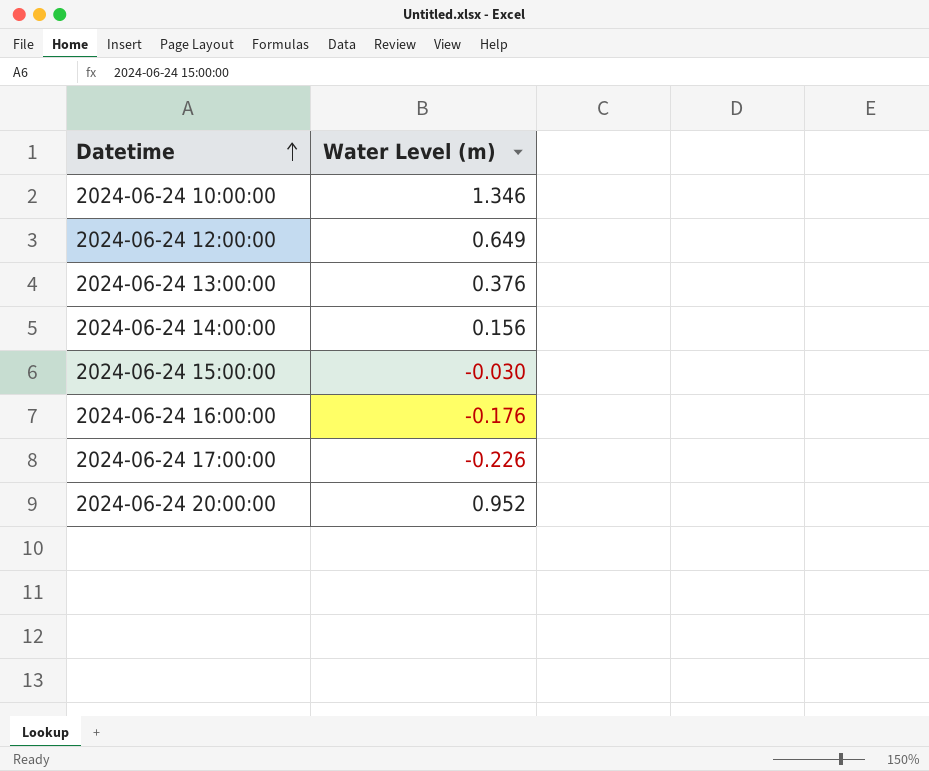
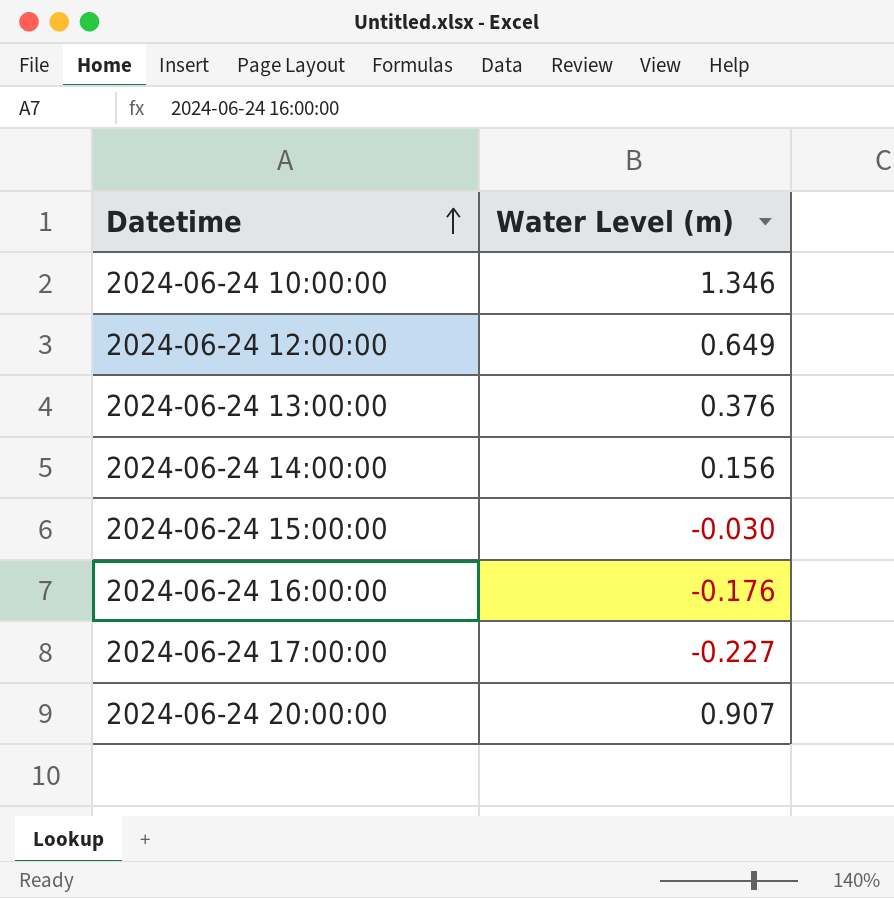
2024-06-24 17:00:00 | Water Level (m): -0.226 -> -0.227
2024-06-24 20:00:00 | Water Level (m): 0.952 -> 0.907

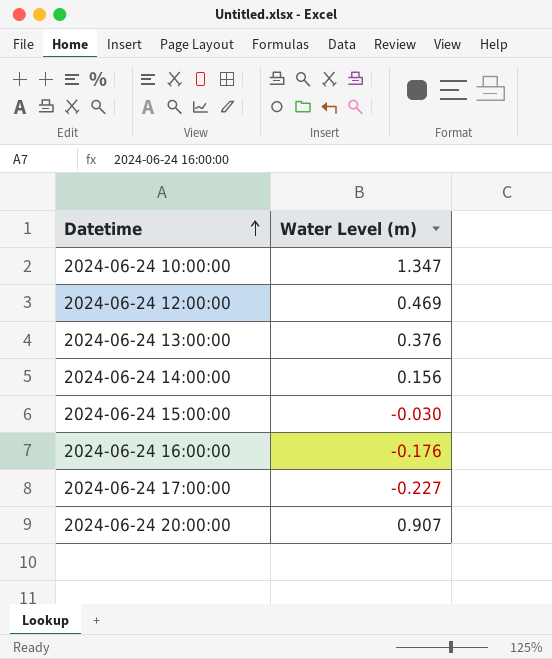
2024-06-24 10:00:00 | Water Level (m): 1.346 -> 1.347
2024-06-24 12:00:00 | Water Level (m): 0.649 -> 0.469

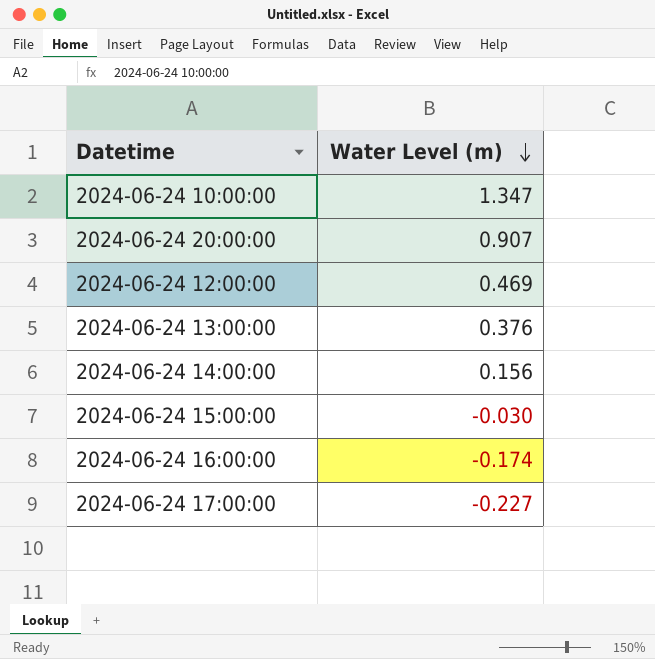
row order: Datetime ascending -> Water Level (m) descending
2024-06-24 16:00:00 | Water Level (m): -0.176 -> -0.174

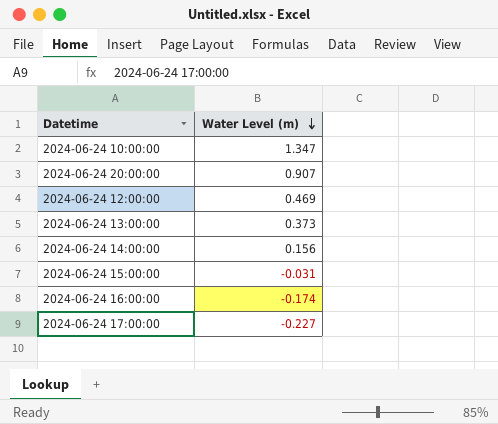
2024-06-24 13:00:00 | Water Level (m): 0.376 -> 0.373
2024-06-24 15:00:00 | Water Level (m): -0.030 -> -0.031

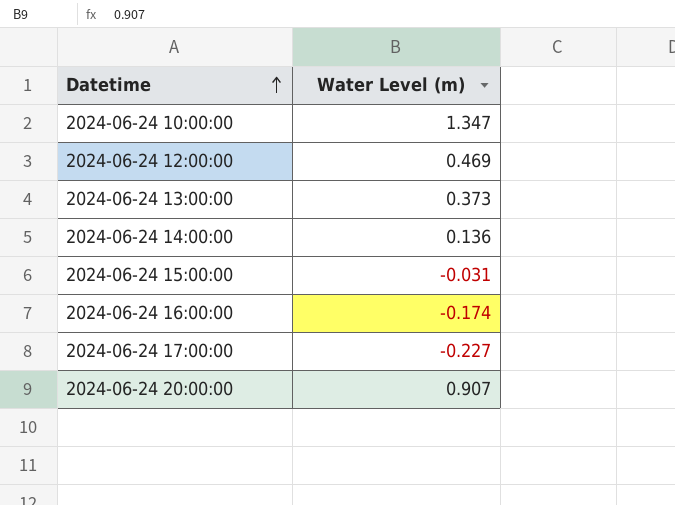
row order: Water Level (m) descending -> Datetime ascending
2024-06-24 14:00:00 | Water Level (m): 0.156 -> 0.136

